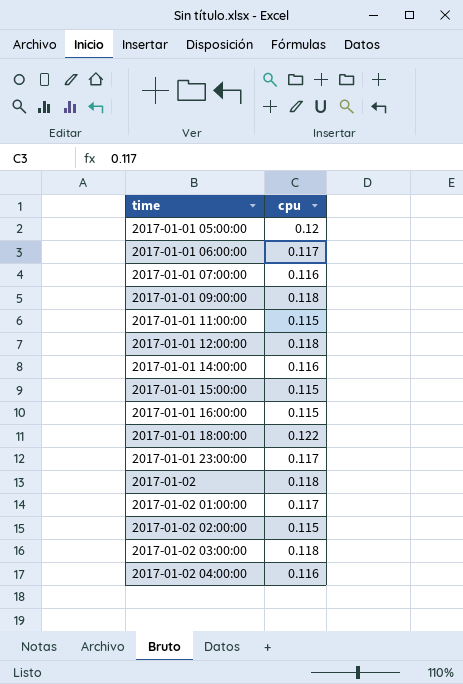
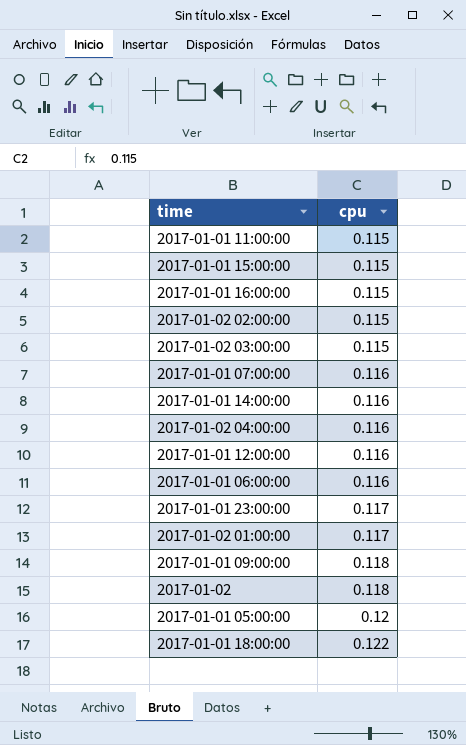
row order: time ascending -> cpu ascending
2017-01-02 03:00:00 | cpu: 0.118 -> 0.115
2017-01-01 12:00:00 | cpu: 0.118 -> 0.116
2017-01-01 06:00:00 | cpu: 0.117 -> 0.116

